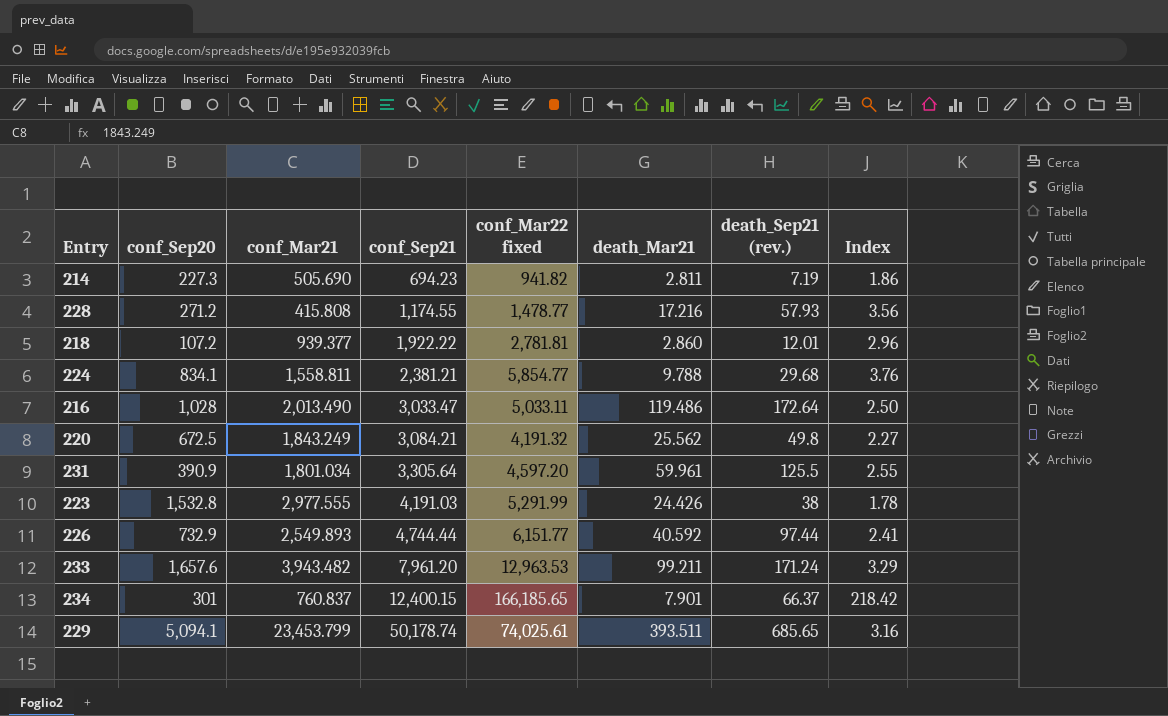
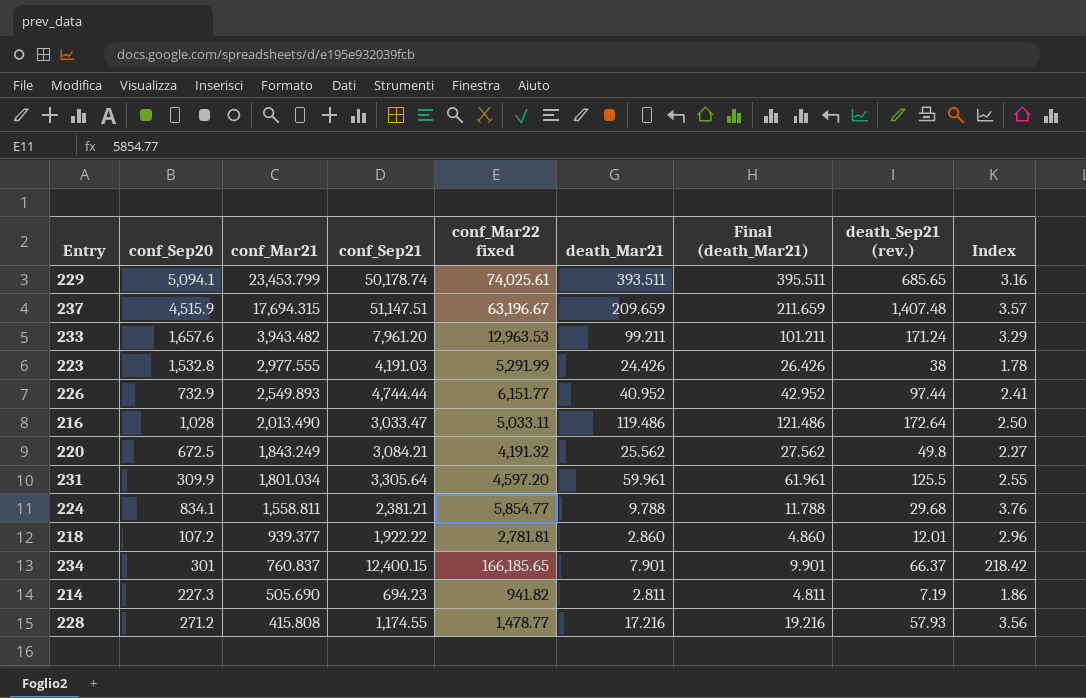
row order: conf_Sep21 ascending -> conf_Mar21 descending
column Final (death_Mar21) | formula: none -> [death_Mar21] + 2
row 237: none -> 4,515.9 | 17,694.315 | 51,147.51 | 63,196.67 | 209.659 | 211.659 | 1,407.48 | 3.57
226 | death_Mar21: 40.592 -> 40.952
231 | conf_Sep20: 390.9 -> 309.9

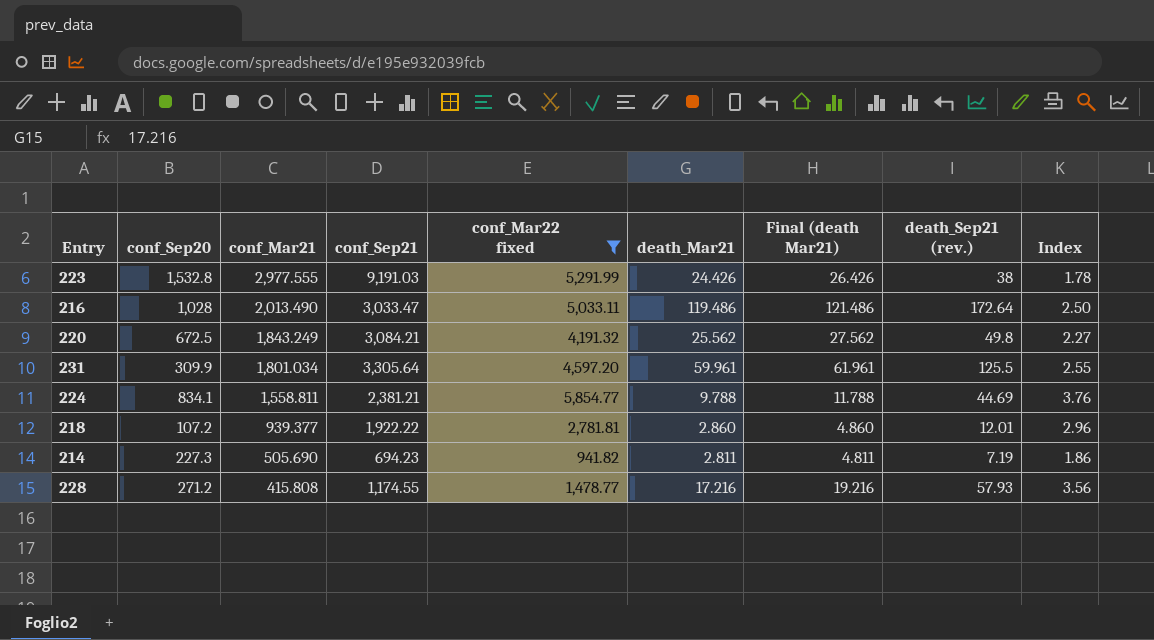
filter: none -> conf_Mar22 fixed <= 5,854.77
column name: Final (death_Mar21) -> Final (death Mar21)
223 | conf_Sep21: 4,191.03 -> 9,191.03
224 | death_Sep21 (rev.): 29.68 -> 44.69

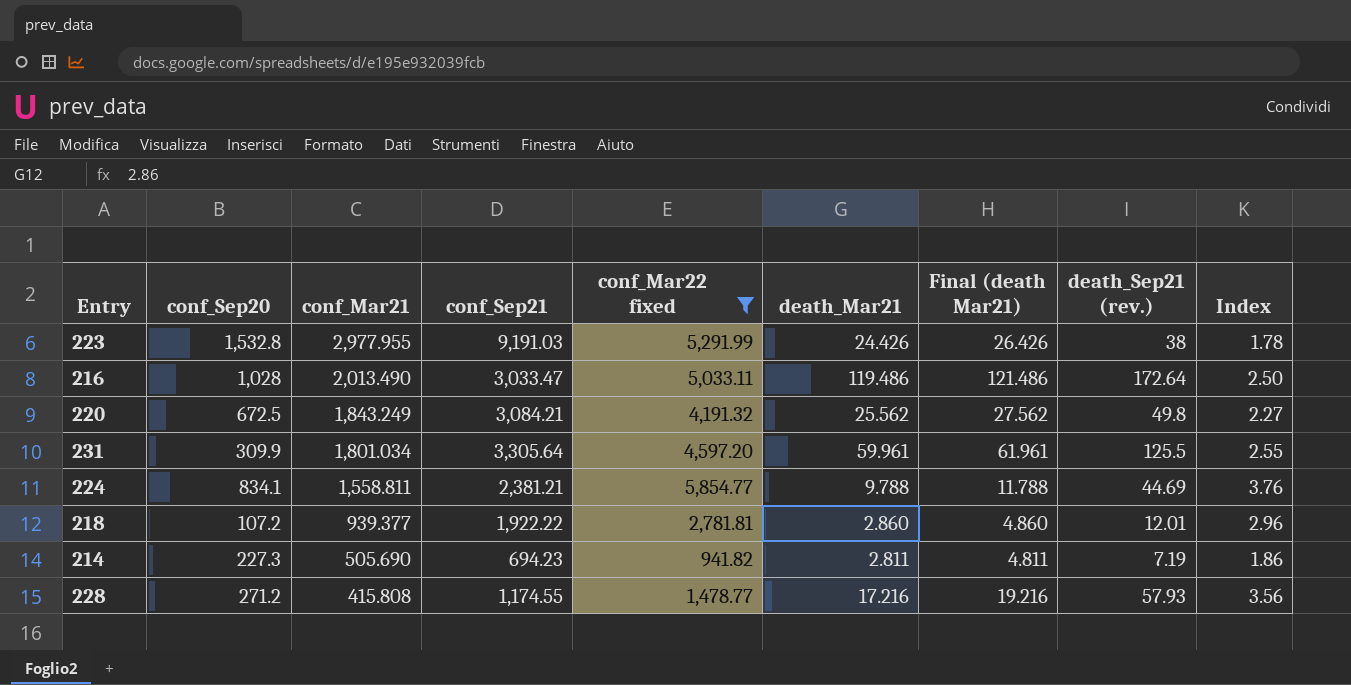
223 | conf_Mar21: 2,977.555 -> 2,977.955

